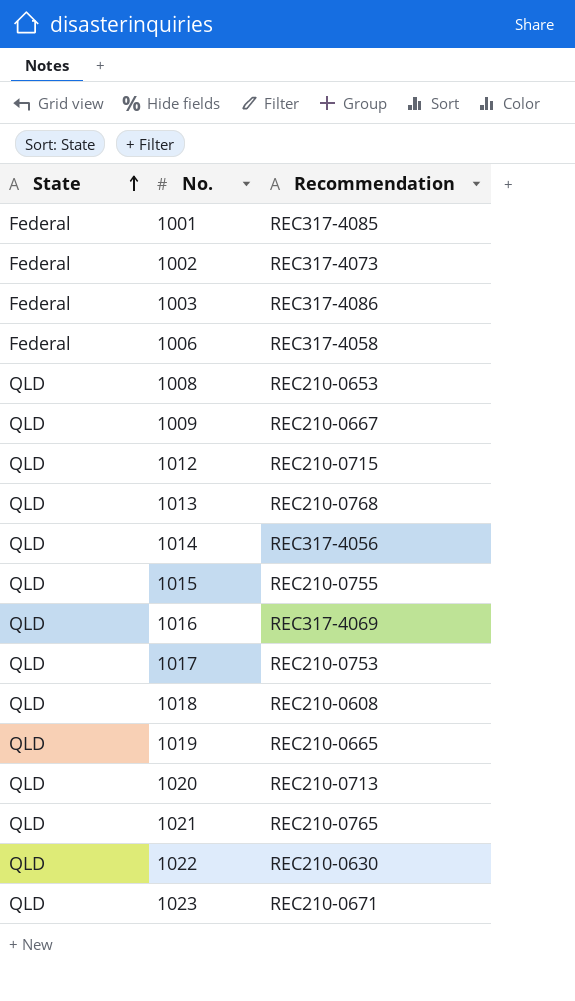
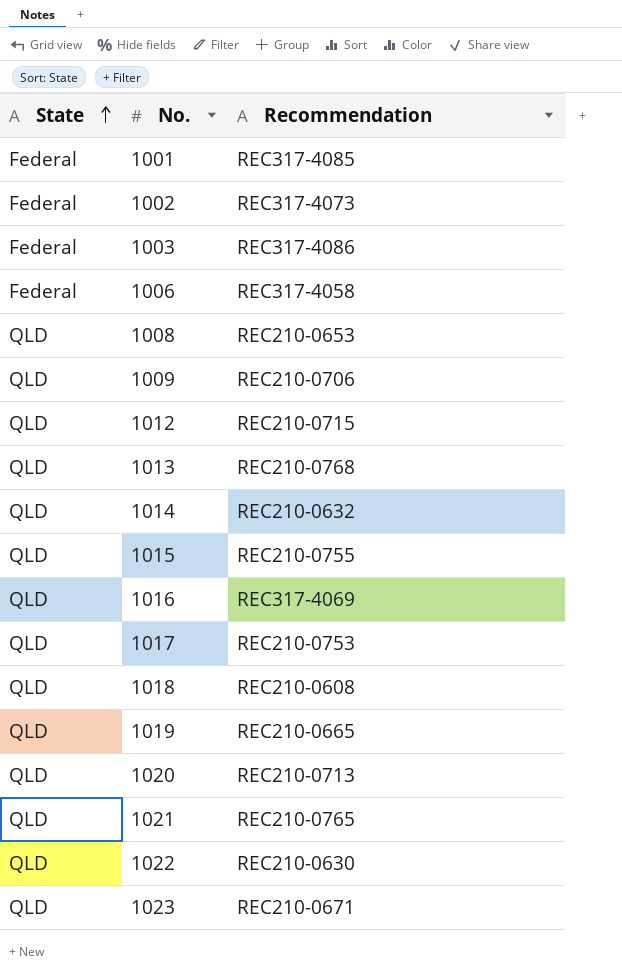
1009 | Recommendation: REC210-0667 -> REC210-0706
1014 | Recommendation: REC317-4056 -> REC210-0632

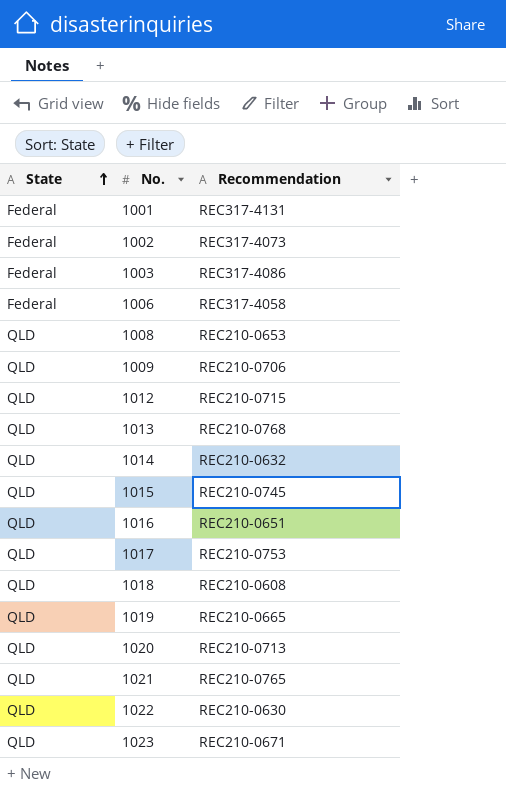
1001 | Recommendation: REC317-4085 -> REC317-4131
1015 | Recommendation: REC210-0755 -> REC210-0745
1016 | Recommendation: REC317-4069 -> REC210-0651

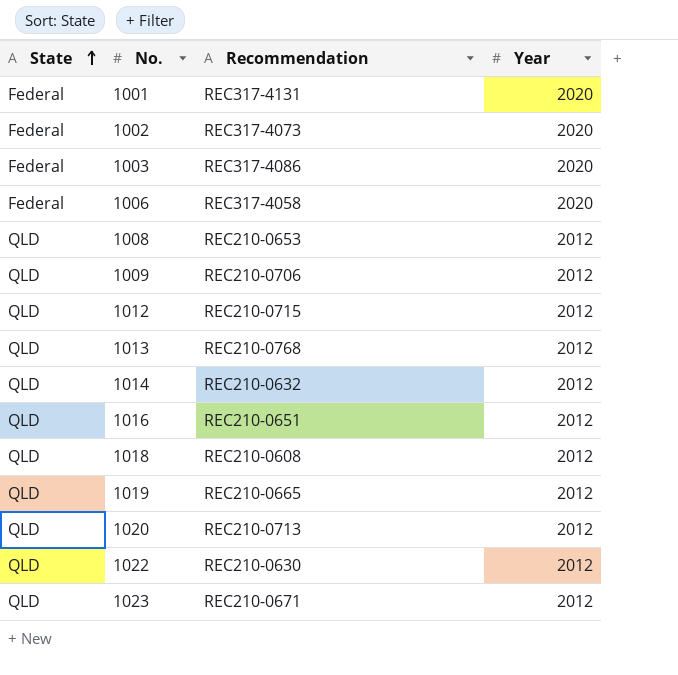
column Year | position: none -> 4
row 1015: QLD | REC210-0745 -> none
row 1017: QLD | REC210-0753 -> none
row 1021: QLD | REC210-0765 -> none

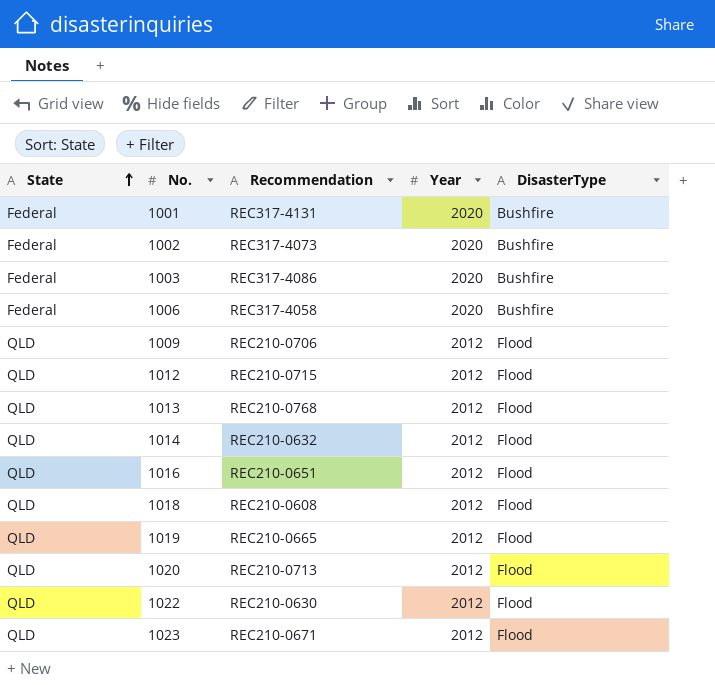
column DisasterType | position: none -> 5
row 1008: QLD | REC210-0653 | 2012 -> none

